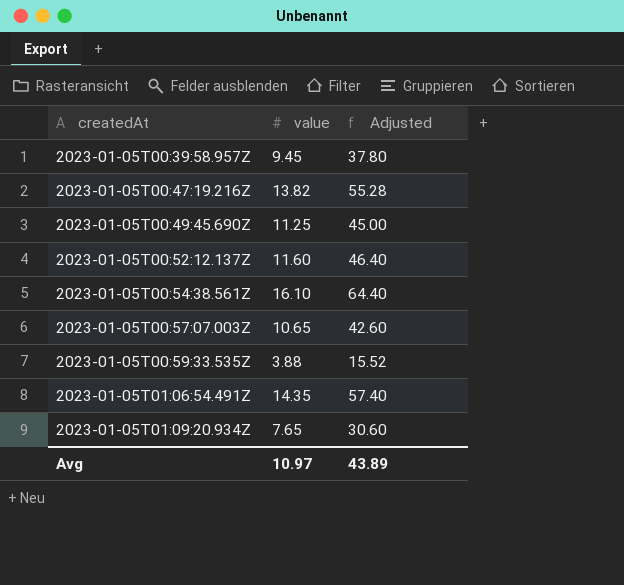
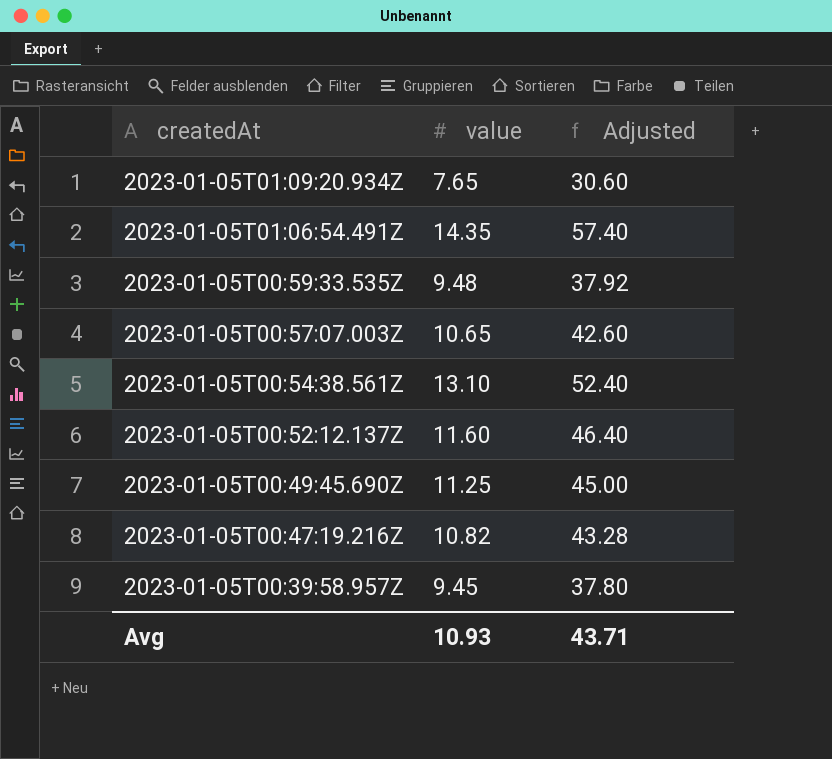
row order: createdAt ascending -> createdAt descending
2023-01-05T00:59:33.535Z | value: 3.88 -> 9.48
2023-01-05T00:59:33.535Z | Adjusted: 15.52 -> 37.92
2023-01-05T00:54:38.561Z | value: 16.10 -> 13.10
2023-01-05T00:54:38.561Z | Adjusted: 64.40 -> 52.40
2023-01-05T00:47:19.216Z | value: 13.82 -> 10.82
2023-01-05T00:47:19.216Z | Adjusted: 55.28 -> 43.28
Avg | value: 10.97 -> 10.93
Avg | Adjusted: 43.89 -> 43.71

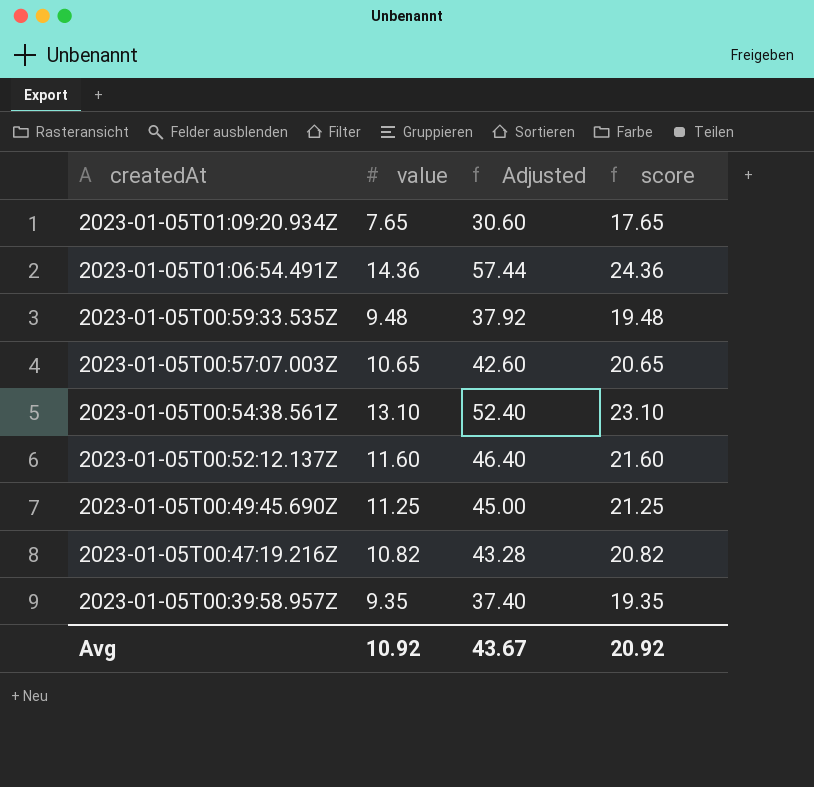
column score | formula: none -> [value] + 10
2023-01-05T01:06:54.491Z | value: 14.35 -> 14.36
2023-01-05T01:06:54.491Z | Adjusted: 57.40 -> 57.44
2023-01-05T00:39:58.957Z | value: 9.45 -> 9.35
2023-01-05T00:39:58.957Z | Adjusted: 37.80 -> 37.40
Avg | value: 10.93 -> 10.92
Avg | Adjusted: 43.71 -> 43.67

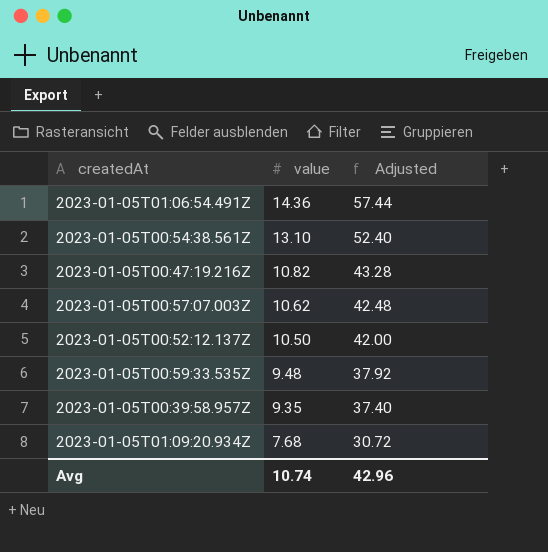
row order: createdAt descending -> value descending
column score | formula: [value] + 10 -> none
row 2023-01-05T00:49:45.690Z: 11.25 | 45.00 | 21.25 -> none
2023-01-05T00:57:07.003Z | value: 10.65 -> 10.62
2023-01-05T00:57:07.003Z | Adjusted: 42.60 -> 42.48
2023-01-05T00:52:12.137Z | value: 11.60 -> 10.50
2023-01-05T00:52:12.137Z | Adjusted: 46.40 -> 42.00
2023-01-05T01:09:20.934Z | value: 7.65 -> 7.68
2023-01-05T01:09:20.934Z | Adjusted: 30.60 -> 30.72
Avg | value: 10.92 -> 10.74
Avg | Adjusted: 43.67 -> 42.96

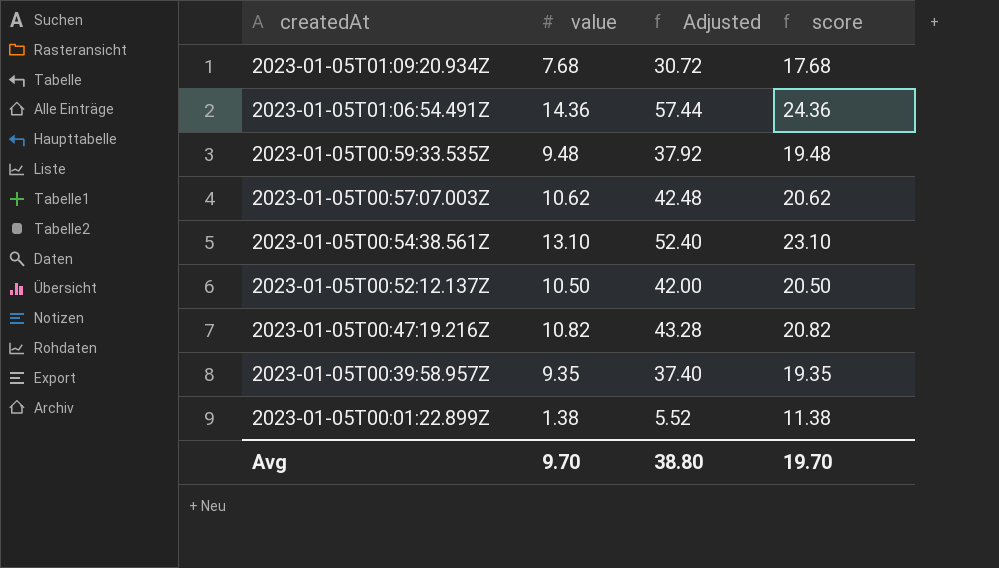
row order: value descending -> createdAt descending
column score | formula: none -> [value] + 10
row 2023-01-05T00:01:22.899Z: none -> 1.38 | 5.52 | 11.38
Avg | value: 10.74 -> 9.70
Avg | Adjusted: 42.96 -> 38.80

